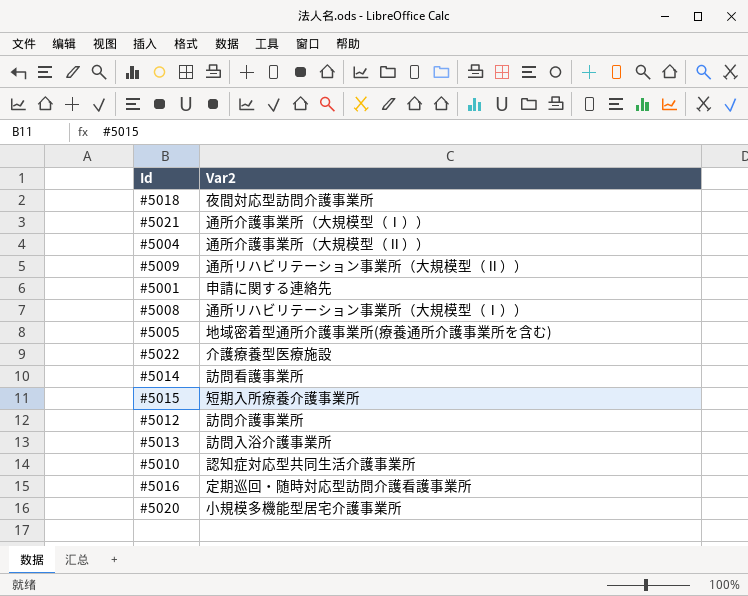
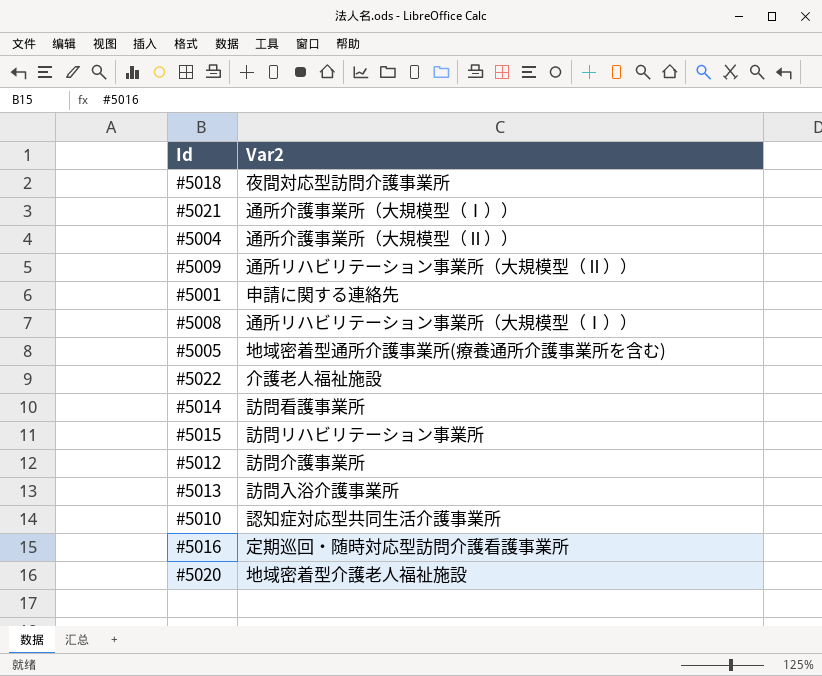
#5022 | Var2: 介護療養型医療施設 -> 介護老人福祉施設
#5015 | Var2: 短期入所療養介護事業所 -> 訪問リハビリテーション事業所
#5020 | Var2: 小規模多機能型居宅介護事業所 -> 地域密着型介護老人福祉施設

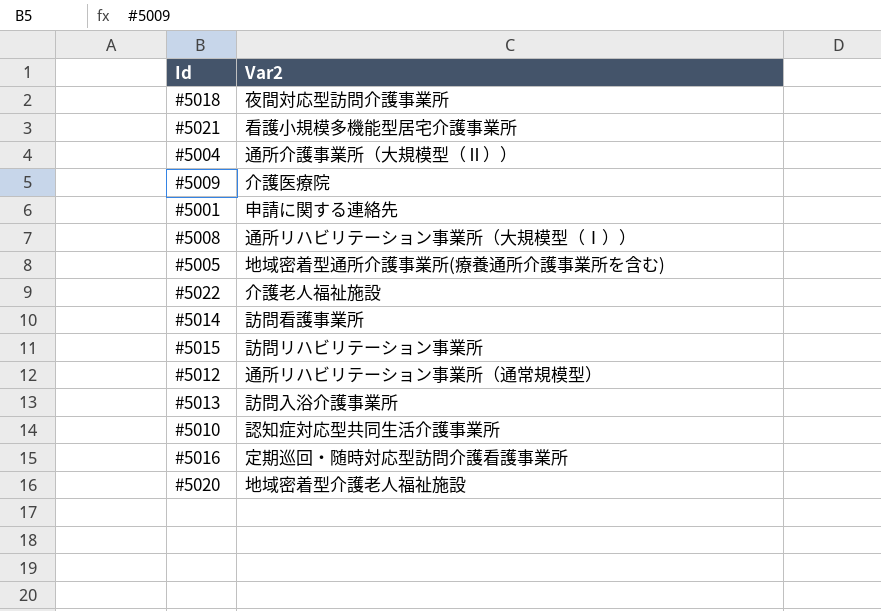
#5021 | Var2: 通所介護事業所（大規模型（Ⅰ）） -> 看護小規模多機能型居宅介護事業所
#5009 | Var2: 通所リハビリテーション事業所（大規模型（Ⅱ）） -> 介護医療院
#5012 | Var2: 訪問介護事業所 -> 通所リハビリテーション事業所（通常規模型）

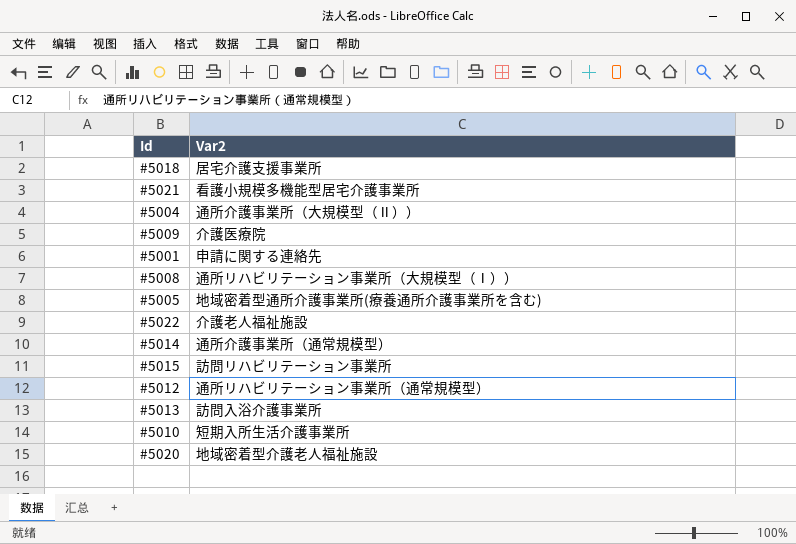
row #5016: 定期巡回・随時対応型訪問介護看護事業所 -> none
#5018 | Var2: 夜間対応型訪問介護事業所 -> 居宅介護支援事業所
#5014 | Var2: 訪問看護事業所 -> 通所介護事業所（通常規模型）
#5010 | Var2: 認知症対応型共同生活介護事業所 -> 短期入所生活介護事業所

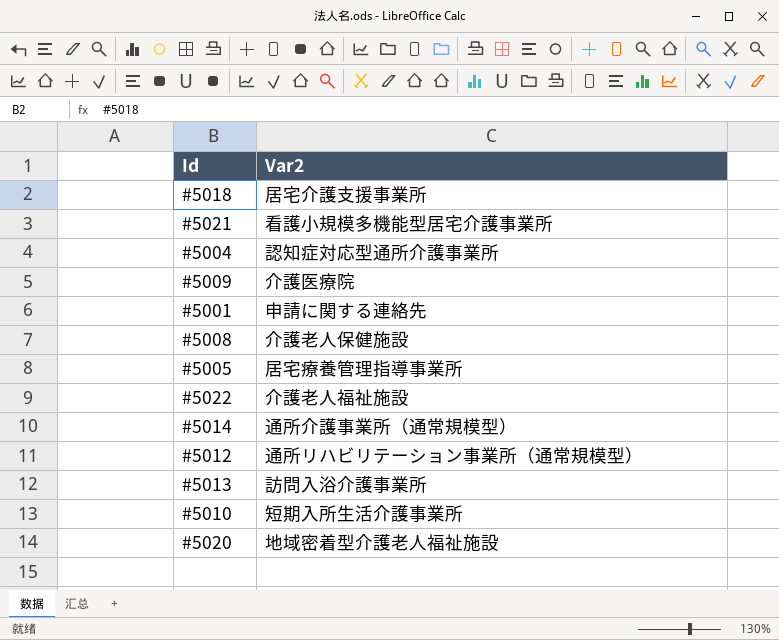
row #5015: 訪問リハビリテーション事業所 -> none
#5004 | Var2: 通所介護事業所（大規模型（Ⅱ）） -> 認知症対応型通所介護事業所
#5008 | Var2: 通所リハビリテーション事業所（大規模型（Ⅰ）） -> 介護老人保健施設
#5005 | Var2: 地域密着型通所介護事業所(療養通所介護事業所を含む) -> 居宅療養管理指導事業所

